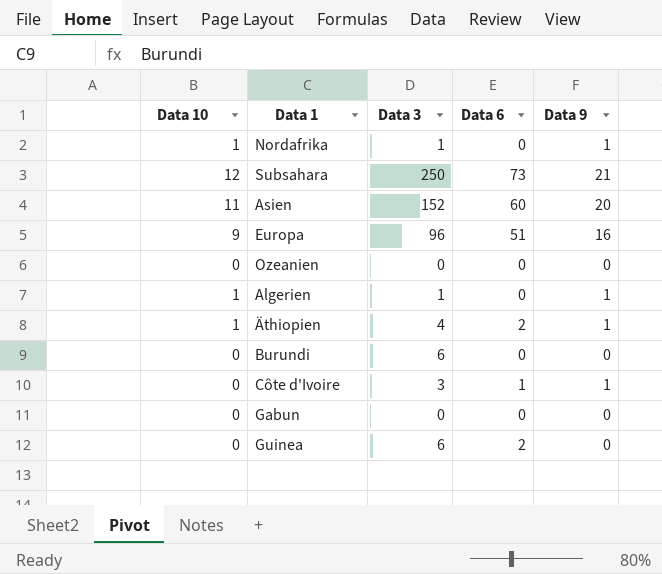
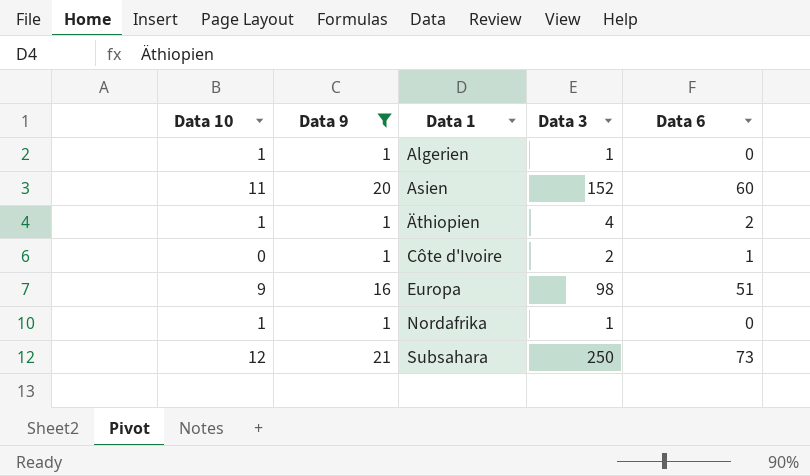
filter: none -> Data 9 != 0
row order: none -> Data 1 ascending
column Data 9 | position: 5 -> 2
Côte d'Ivoire | Data 3: 3 -> 2
Europa | Data 3: 96 -> 98

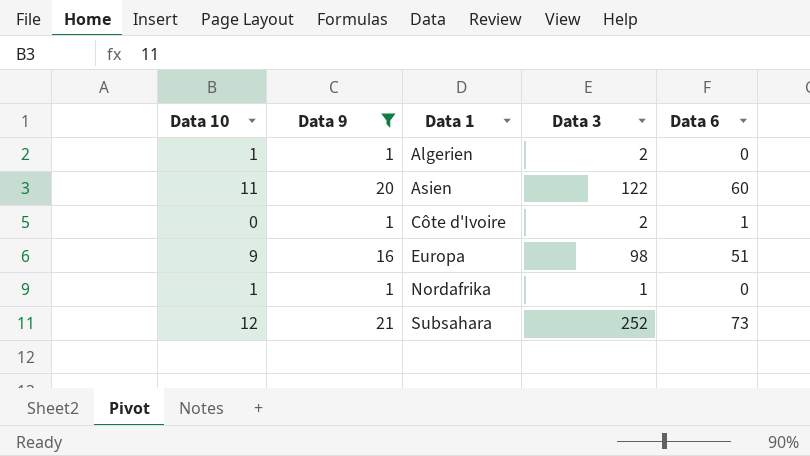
row Äthiopien: 1 | 1 | 4 | 2 -> none
Algerien | Data 3: 1 -> 2
Asien | Data 3: 152 -> 122
Subsahara | Data 3: 250 -> 252

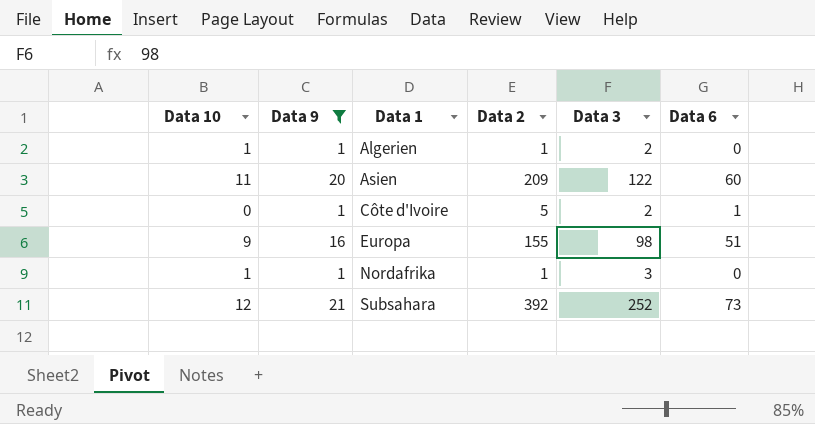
column Data 2 | position: none -> 4
Nordafrika | Data 3: 1 -> 3

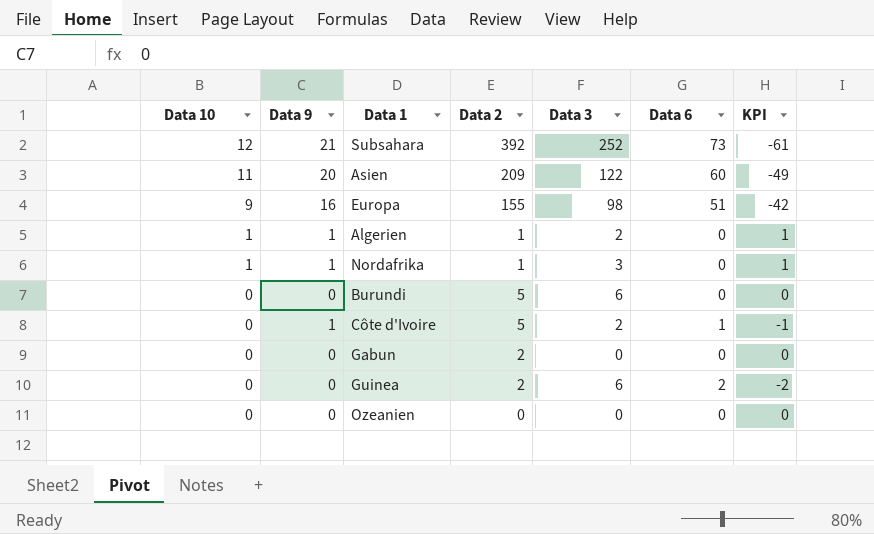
filter: Data 9 != 0 -> none
row order: Data 1 ascending -> Data 10 descending
column KPI | formula: none -> [Data 10] - [Data 6]

